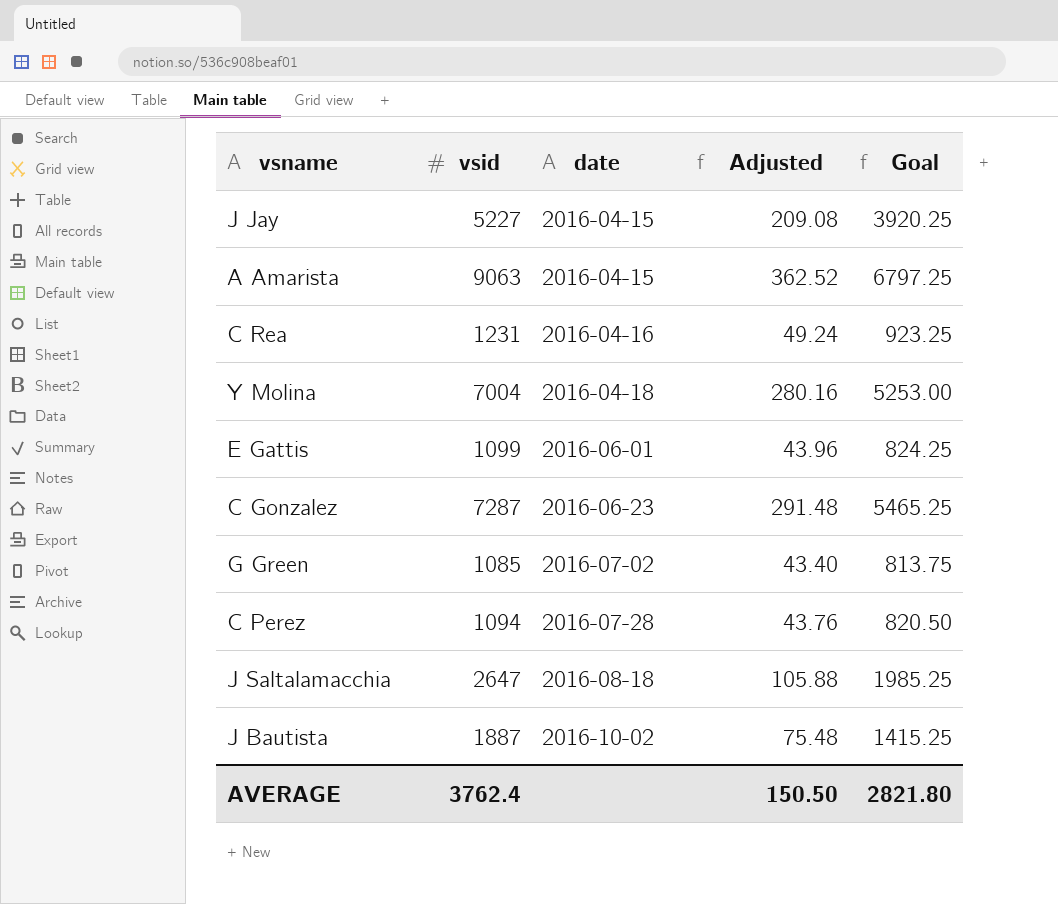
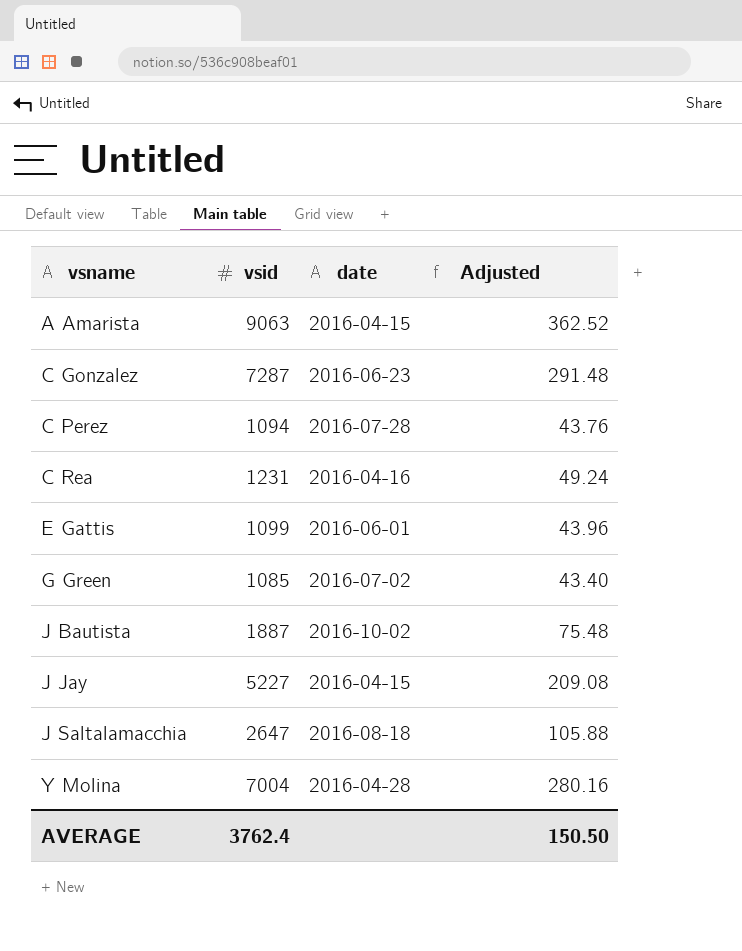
row order: date ascending -> vsname ascending
column Goal | formula: [vsid] * 0.75 -> none
Y Molina | date: 2016-04-18 -> 2016-04-28

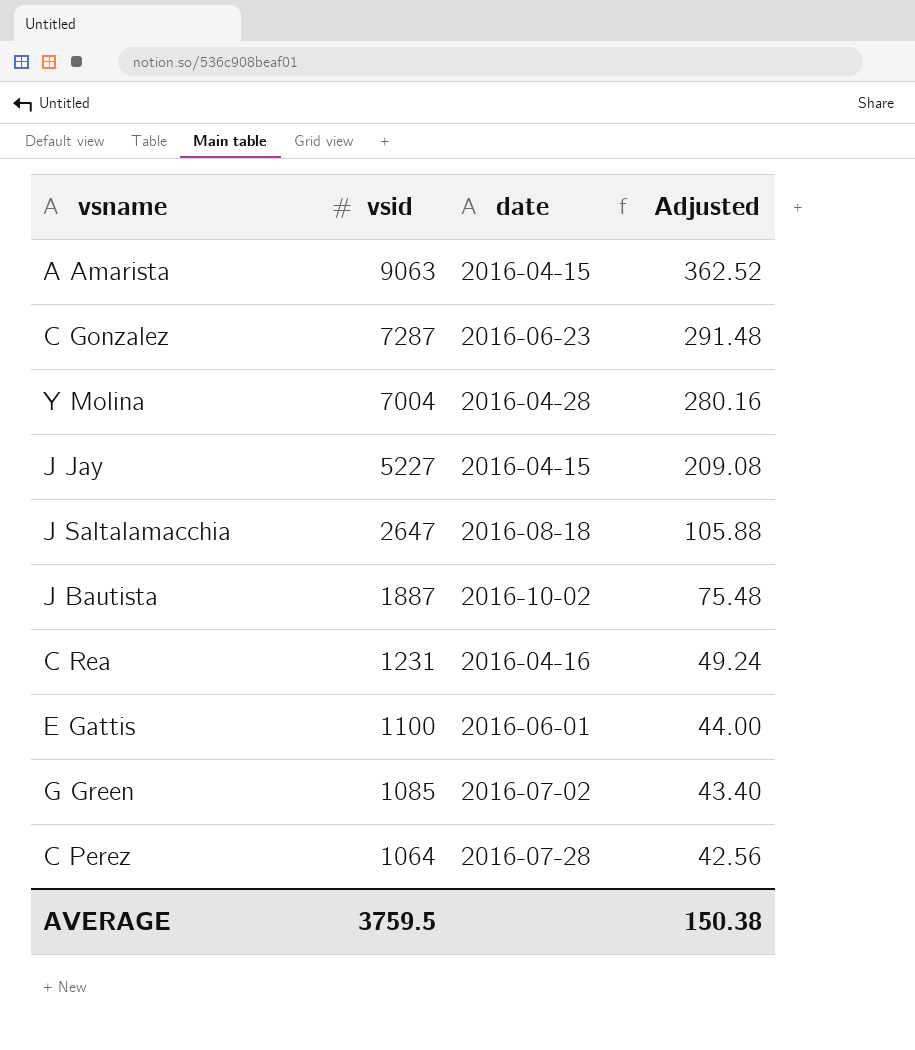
row order: vsname ascending -> vsid descending
E Gattis | vsid: 1099 -> 1100
E Gattis | Adjusted: 43.96 -> 44.00
C Perez | vsid: 1094 -> 1064
C Perez | Adjusted: 43.76 -> 42.56
AVERAGE | vsid: 3762.4 -> 3759.5
AVERAGE | Adjusted: 150.50 -> 150.38

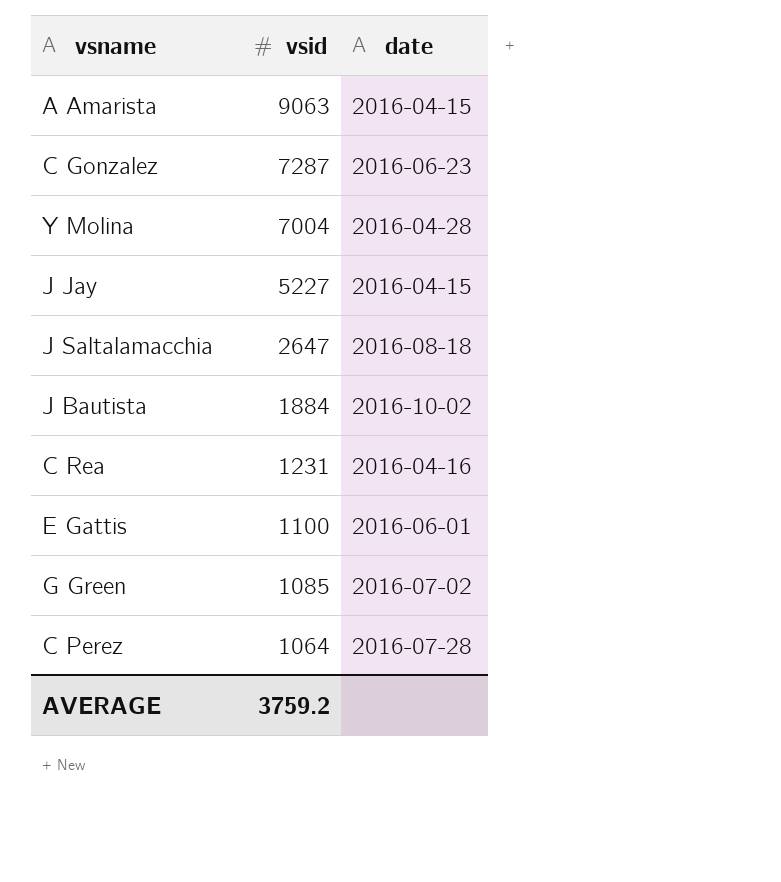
column Adjusted | formula: [vsid] * 0.04 -> none
J Bautista | vsid: 1887 -> 1884
AVERAGE | vsid: 3759.5 -> 3759.2

